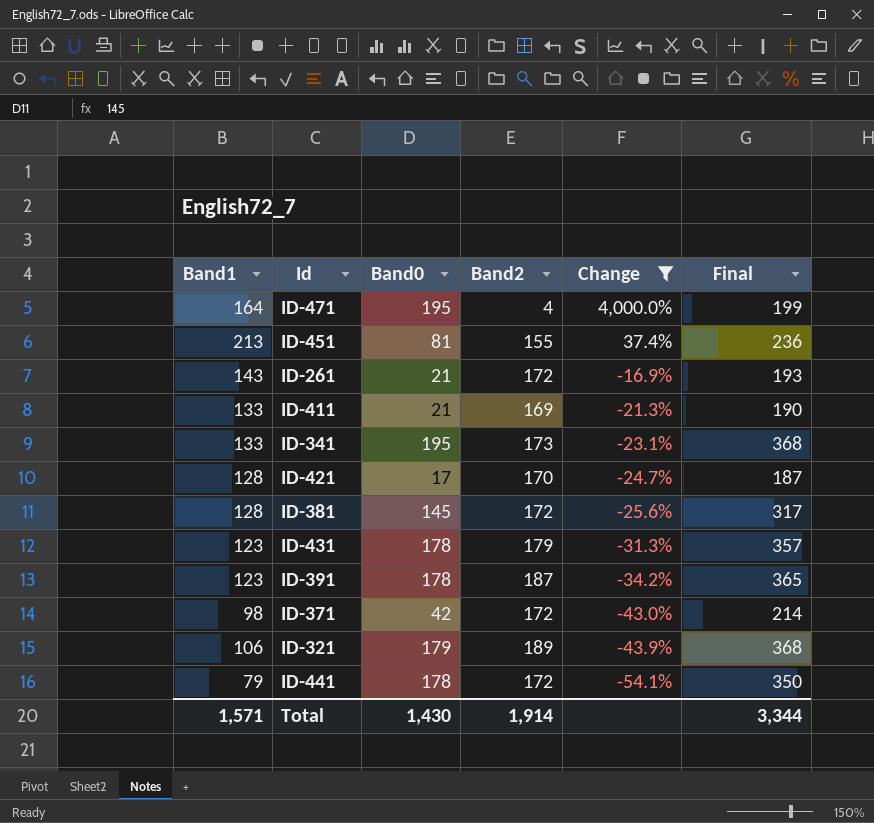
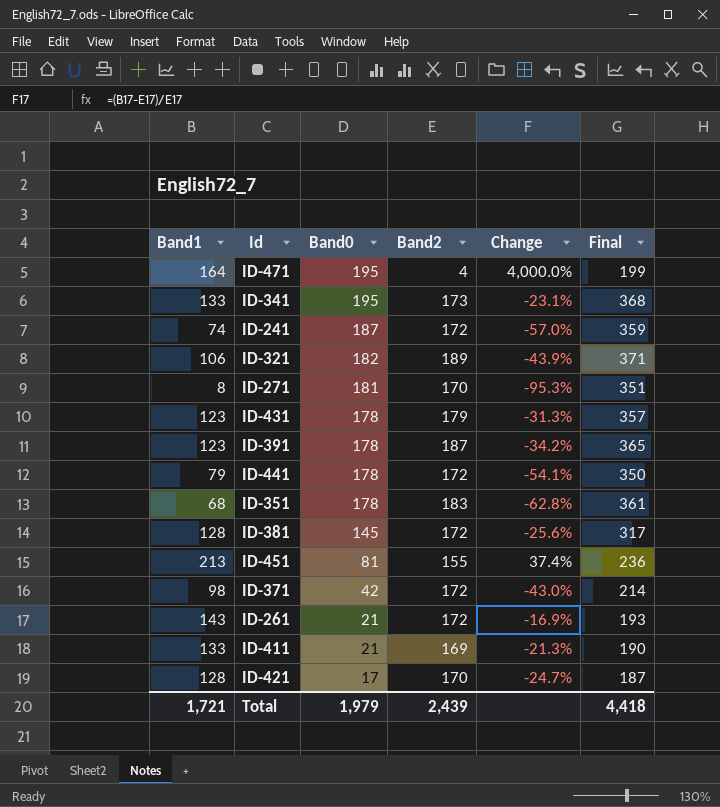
filter: Change >= -54.1% -> none
row order: Change descending -> Band0 descending
ID-321 | Band0: 179 -> 182
ID-321 | Final: 368 -> 371
Total | Band1: 1,571 -> 1,721
Total | Band0: 1,430 -> 1,979
Total | Band2: 1,914 -> 2,439
Total | Final: 3,344 -> 4,418

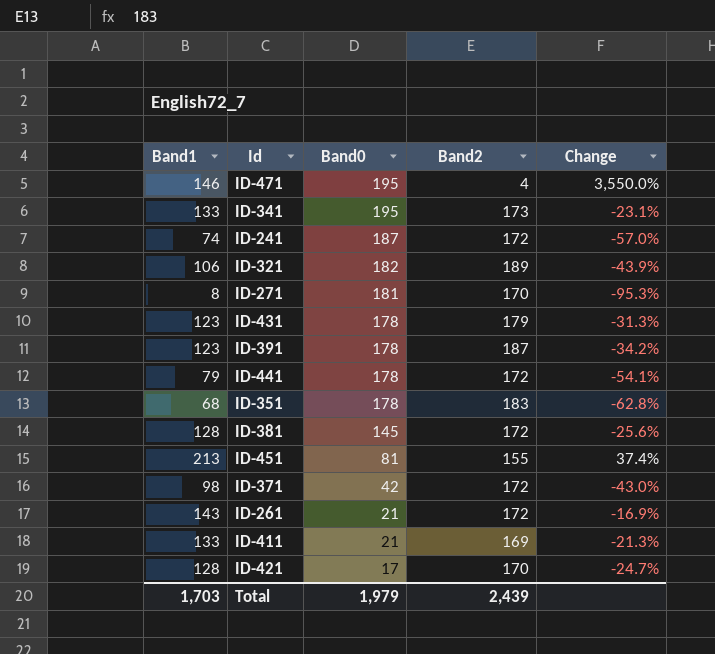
column Final | formula: [Band0] + [Band2] -> none
ID-471 | Band1: 164 -> 146
ID-471 | Change: 4,000.0% -> 3,550.0%
Total | Band1: 1,721 -> 1,703

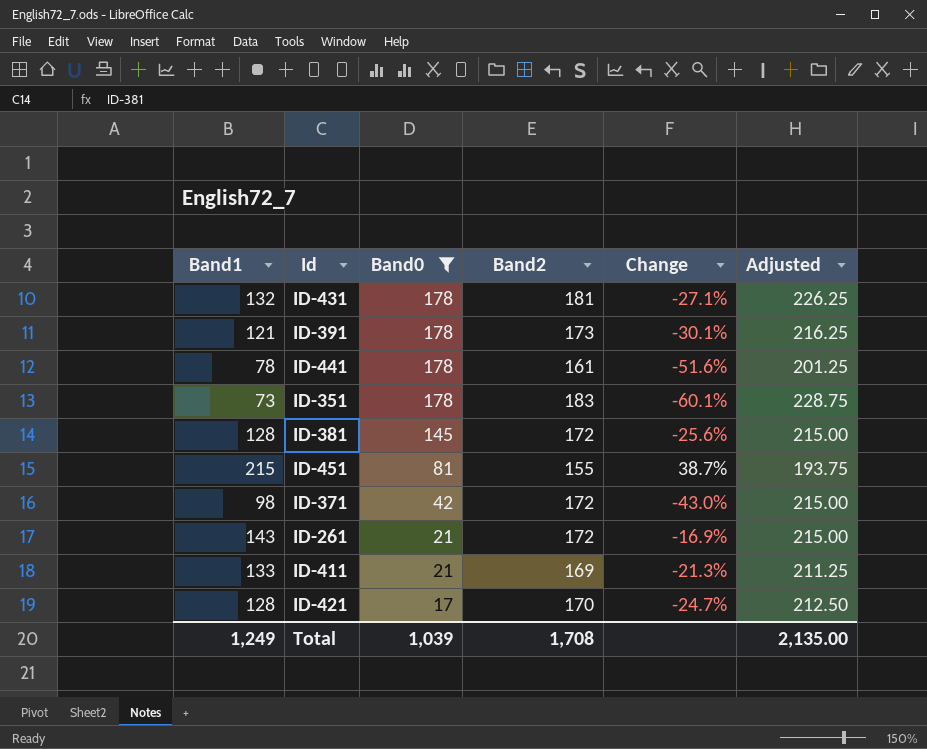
filter: none -> Band0 <= 178
column Adjusted | formula: none -> [Band2] * 1.25
ID-431 | Band1: 123 -> 132
ID-431 | Band2: 179 -> 181
ID-431 | Change: -31.3% -> -27.1%
ID-391 | Band1: 123 -> 121
ID-391 | Band2: 187 -> 173
ID-391 | Change: -34.2% -> -30.1%
ID-441 | Band1: 79 -> 78
ID-441 | Band2: 172 -> 161
ID-441 | Change: -54.1% -> -51.6%
ID-351 | Band1: 68 -> 73
ID-351 | Change: -62.8% -> -60.1%
ID-451 | Band1: 213 -> 215
ID-451 | Change: 37.4% -> 38.7%
Total | Band1: 1,703 -> 1,249
Total | Band0: 1,979 -> 1,039
Total | Band2: 2,439 -> 1,708

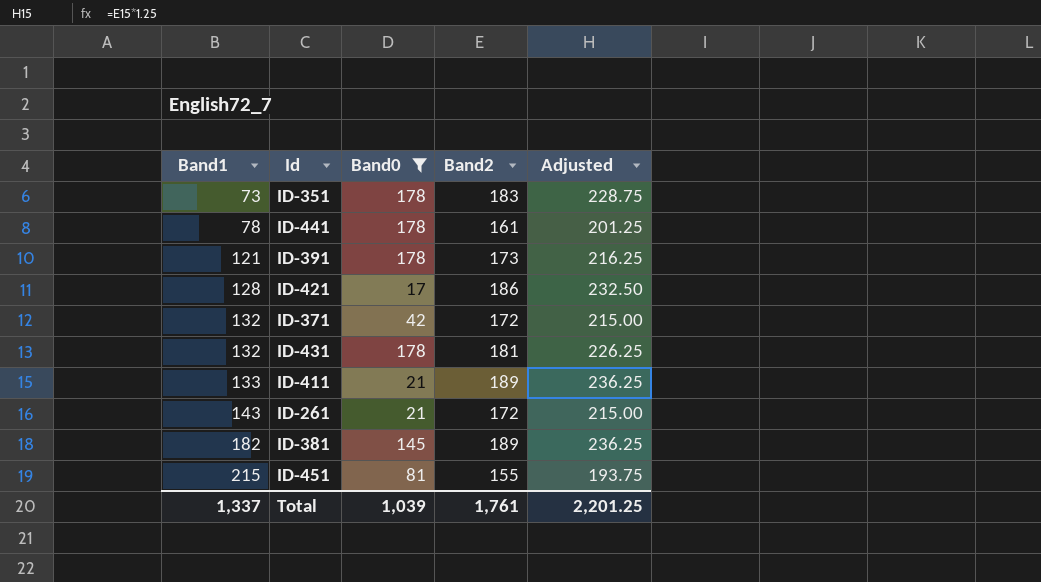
row order: Band0 descending -> Band1 ascending
column Change | formula: ([Band1] - [Band2]) / [Band2] -> none
ID-421 | Band2: 170 -> 186
ID-421 | Adjusted: 212.50 -> 232.50
ID-371 | Band1: 98 -> 132
ID-411 | Band2: 169 -> 189
ID-411 | Adjusted: 211.25 -> 236.25
ID-381 | Band1: 128 -> 182
ID-381 | Band2: 172 -> 189
ID-381 | Adjusted: 215.00 -> 236.25
Total | Band1: 1,249 -> 1,337
Total | Band2: 1,708 -> 1,761
Total | Adjusted: 2,135.00 -> 2,201.25

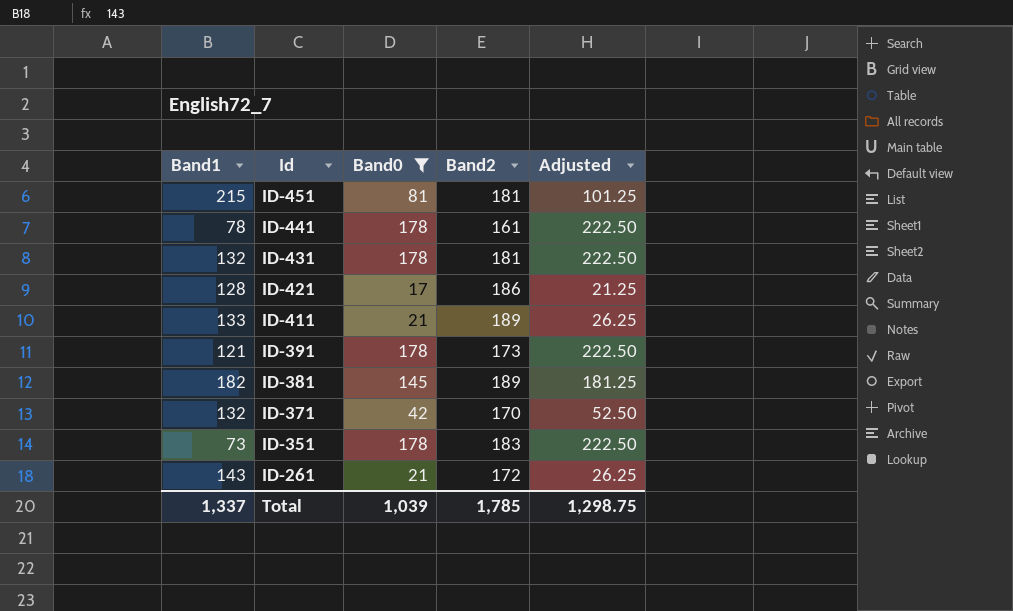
row order: Band1 ascending -> Id descending
column Adjusted | formula: [Band2] * 1.25 -> [Band0] * 1.25
ID-451 | Band2: 155 -> 181
ID-371 | Band2: 172 -> 170
Total | Band2: 1,761 -> 1,785
Total | Adjusted: 2,201.25 -> 1,298.75

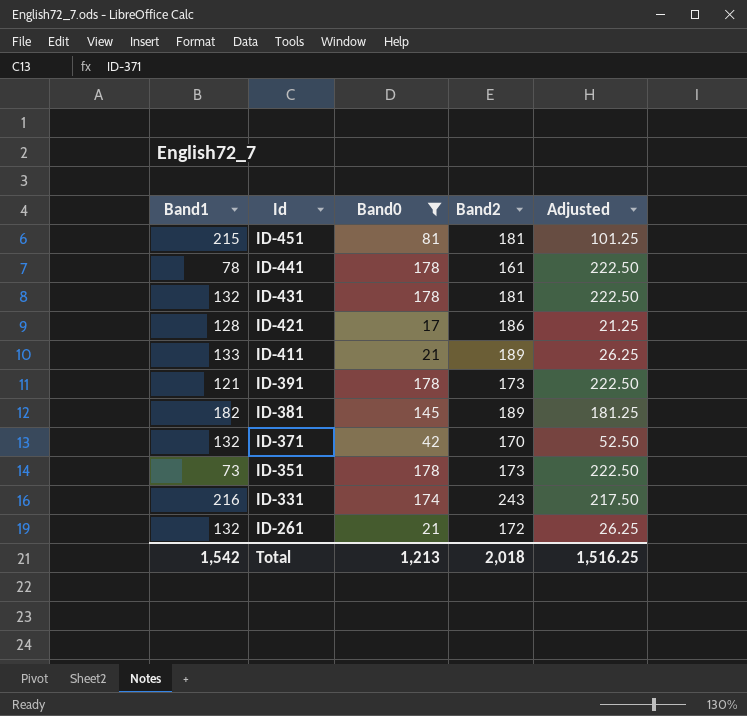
ID-351 | Band2: 183 -> 173
row ID-331: none -> 216 | 174 | 243 | 217.50
ID-261 | Band1: 143 -> 132
Total | Band1: 1,337 -> 1,542
Total | Band0: 1,039 -> 1,213
Total | Band2: 1,785 -> 2,018
Total | Adjusted: 1,298.75 -> 1,516.25

